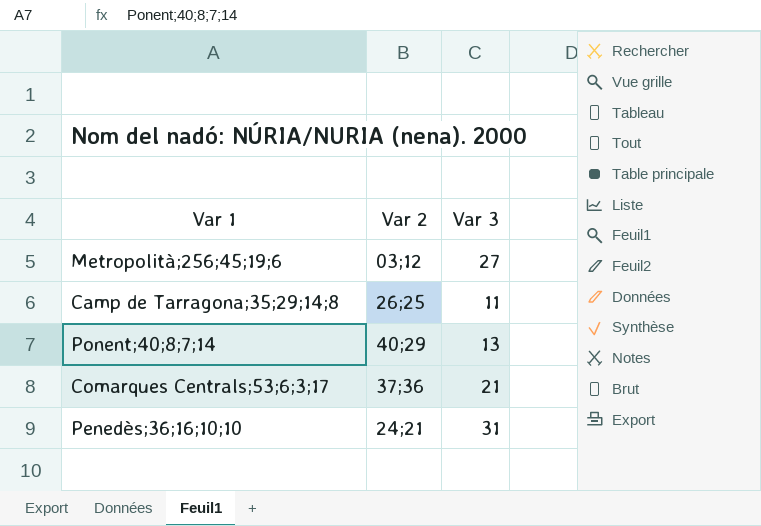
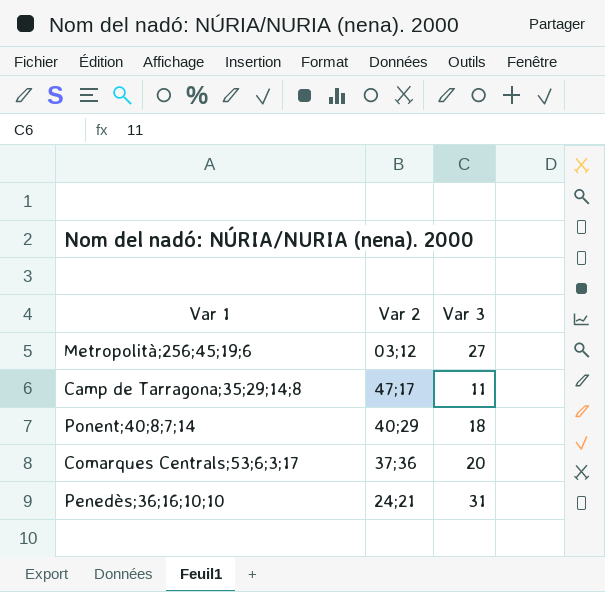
Camp de Tarragona;35;29;14;8 | Var 2: 26;25 -> 47;17
Ponent;40;8;7;14 | Var 3: 13 -> 18
Comarques Centrals;53;6;3;17 | Var 3: 21 -> 20

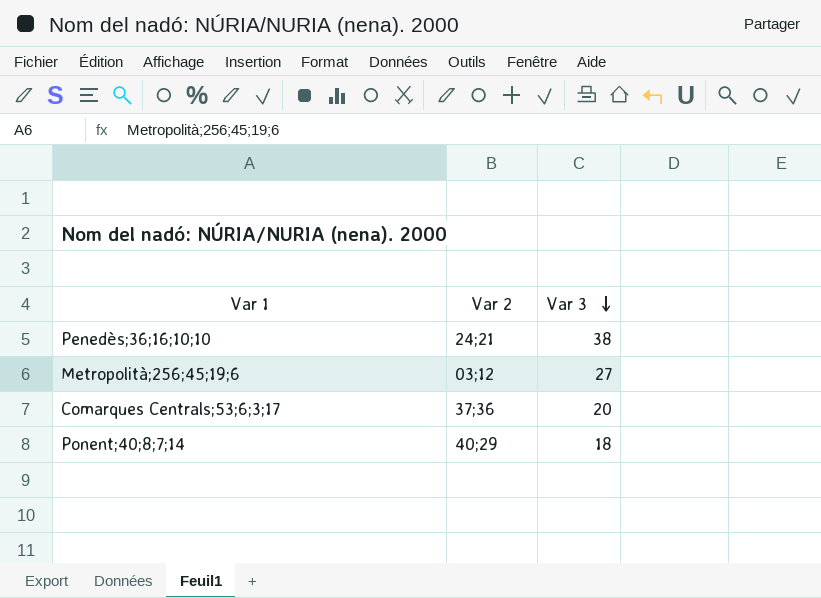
row order: none -> Var 3 descending
row Camp de Tarragona;35;29;14;8: 47;17 | 11 -> none
Penedès;36;16;10;10 | Var 3: 31 -> 38

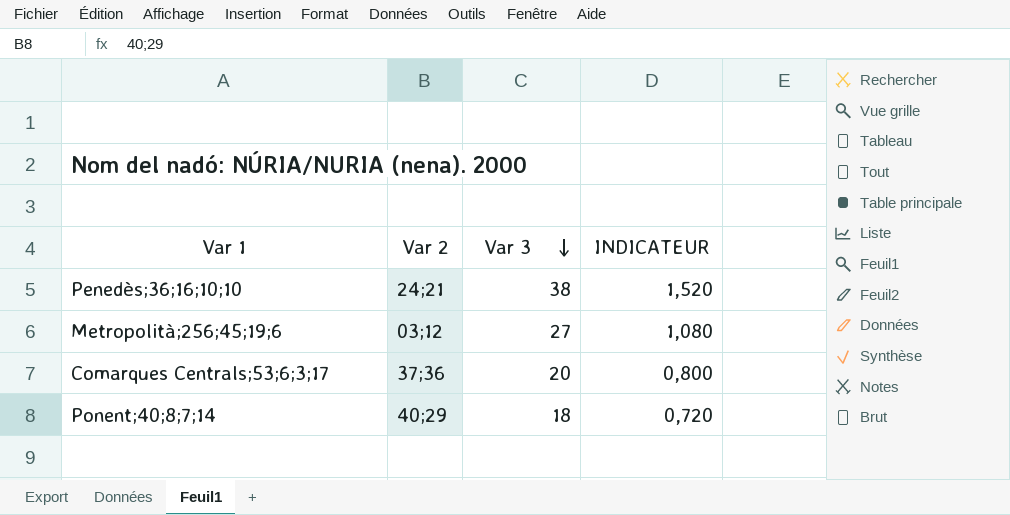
column INDICATEUR | formula: none -> [Var 3] * 0,04

